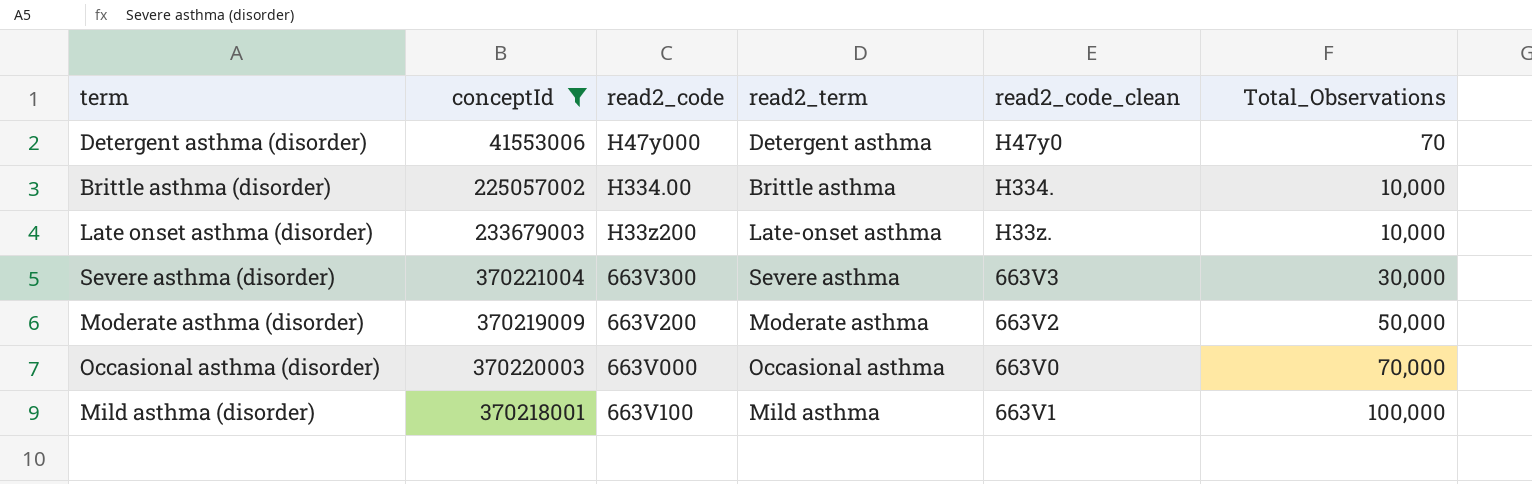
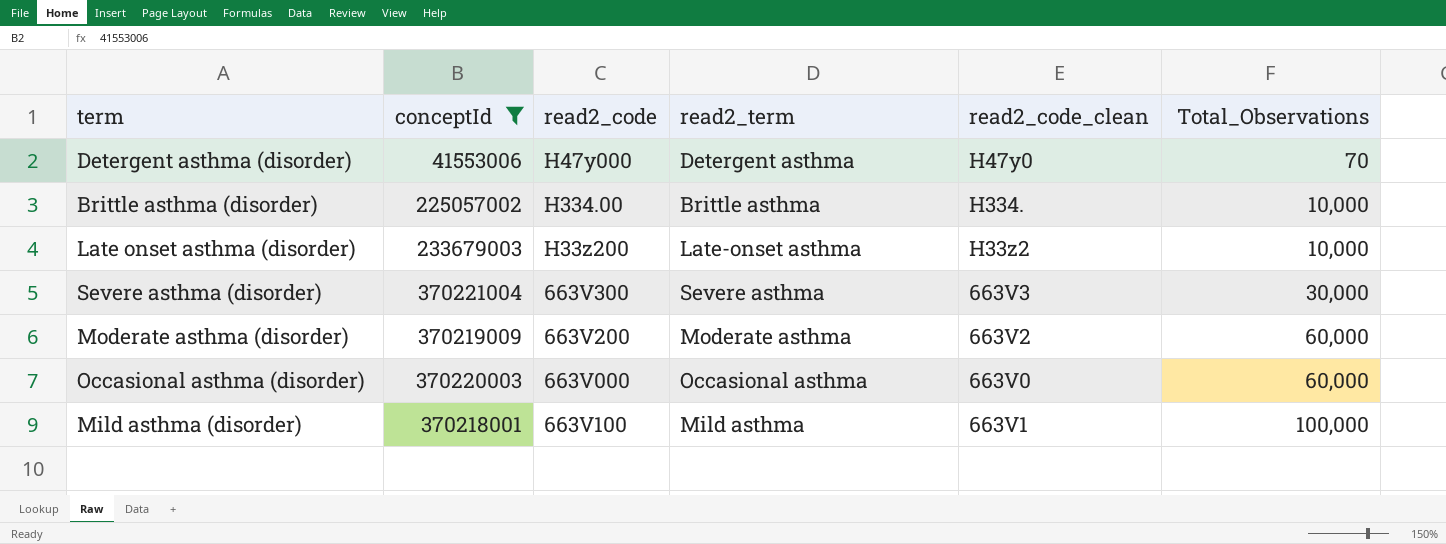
Late onset asthma (disorder) | read2_code_clean: H33z. -> H33z2
Moderate asthma (disorder) | Total_Observations: 50,000 -> 60,000
Occasional asthma (disorder) | Total_Observations: 70,000 -> 60,000

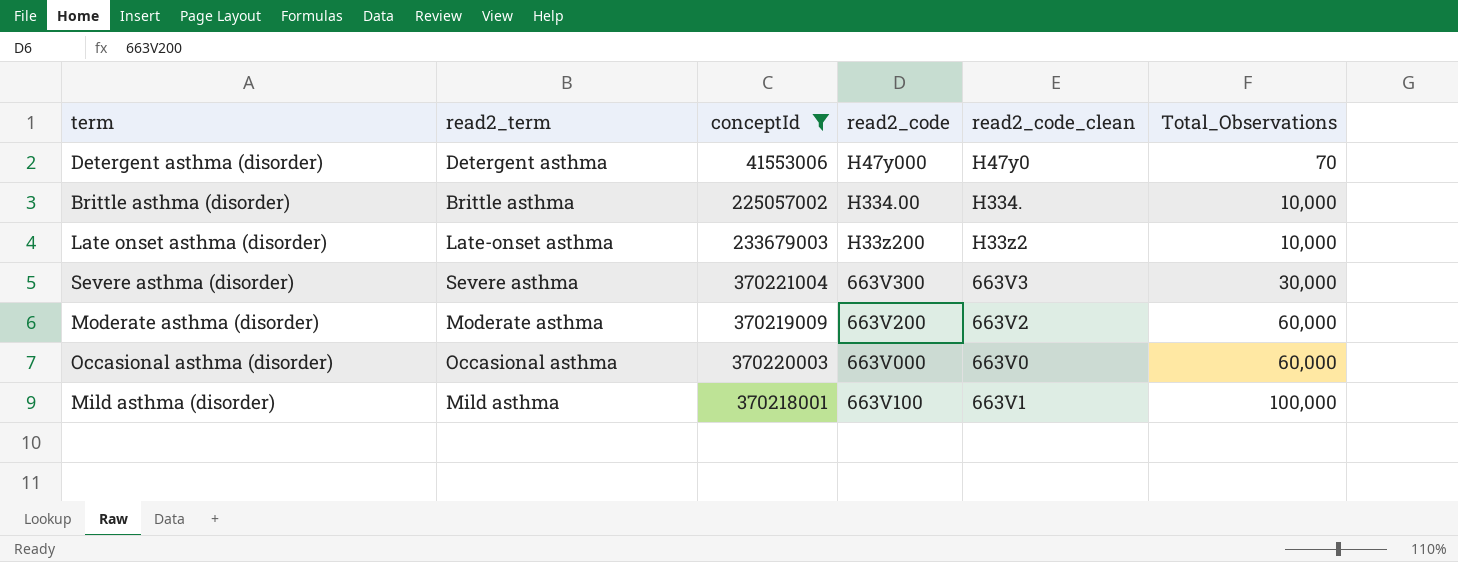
column read2_term | position: 4 -> 2

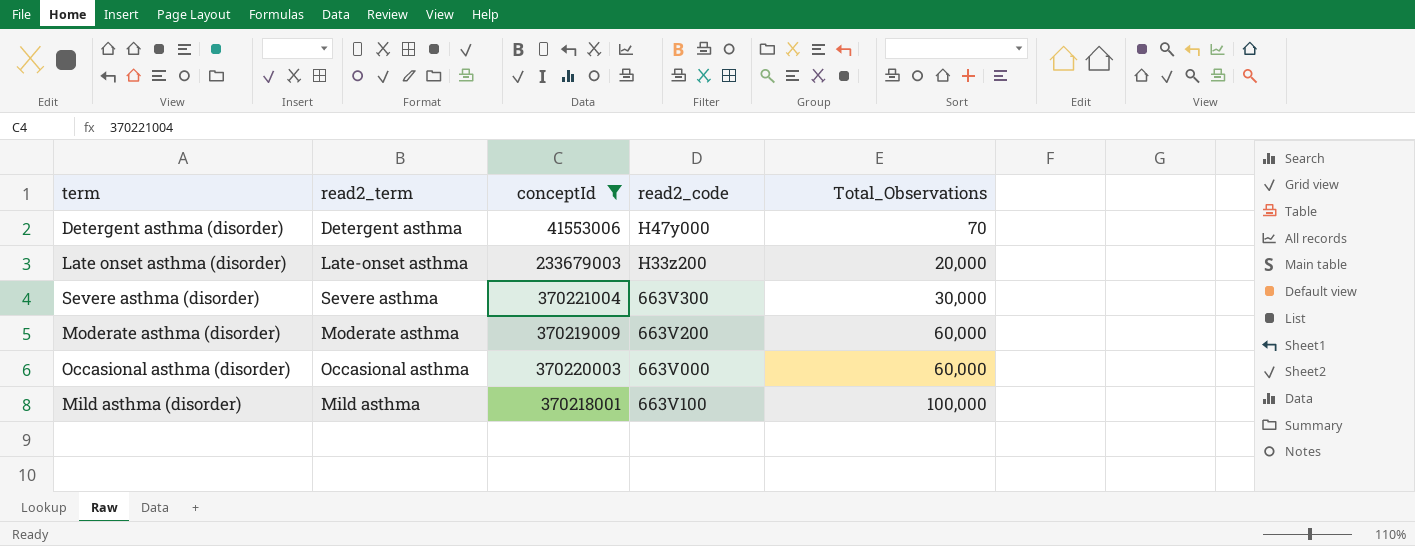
column read2_code_clean | position: 5 -> none
row Brittle asthma (disorder): Brittle asthma | 225057002 | H334.00 | H334. | 10,000 -> none
Late onset asthma (disorder) | Total_Observations: 10,000 -> 20,000

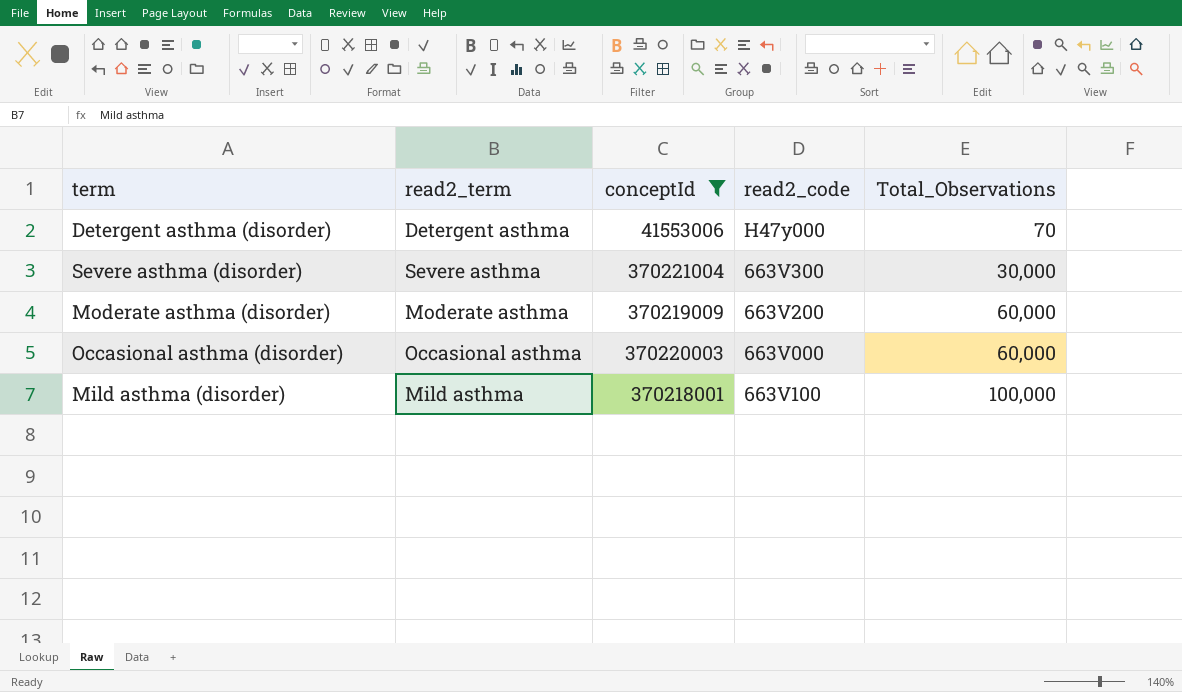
row Late onset asthma (disorder): Late-onset asthma | 233679003 | H33z200 | 20,000 -> none

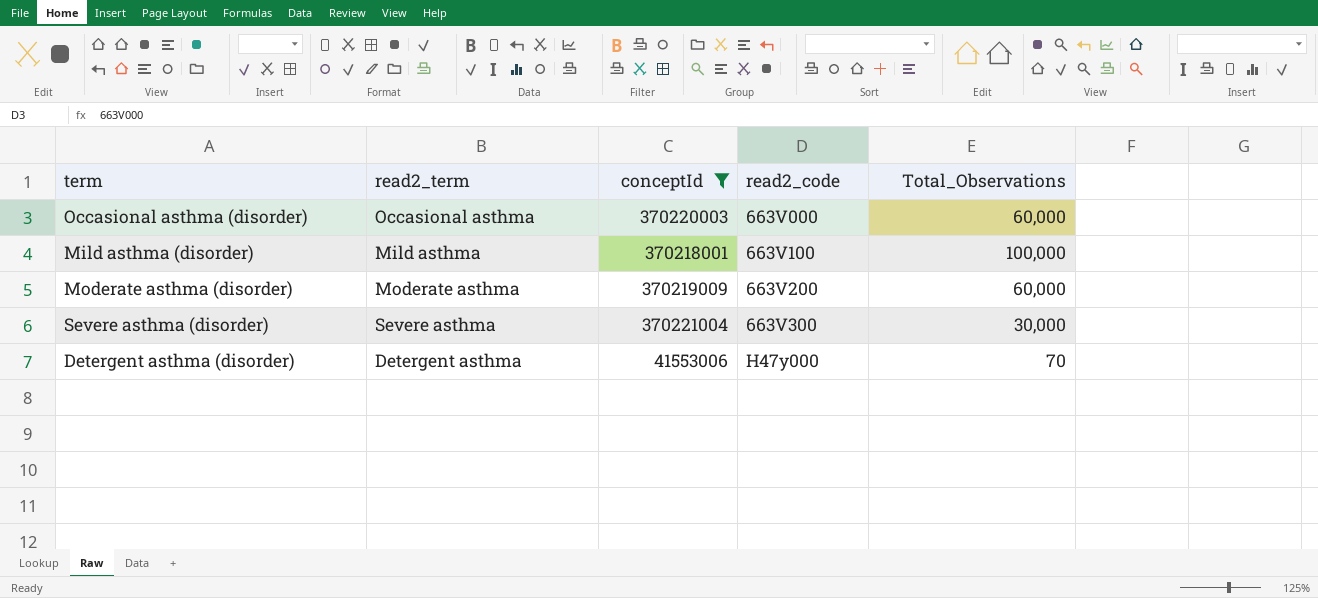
row order: Total_Observations ascending -> read2_code ascending

